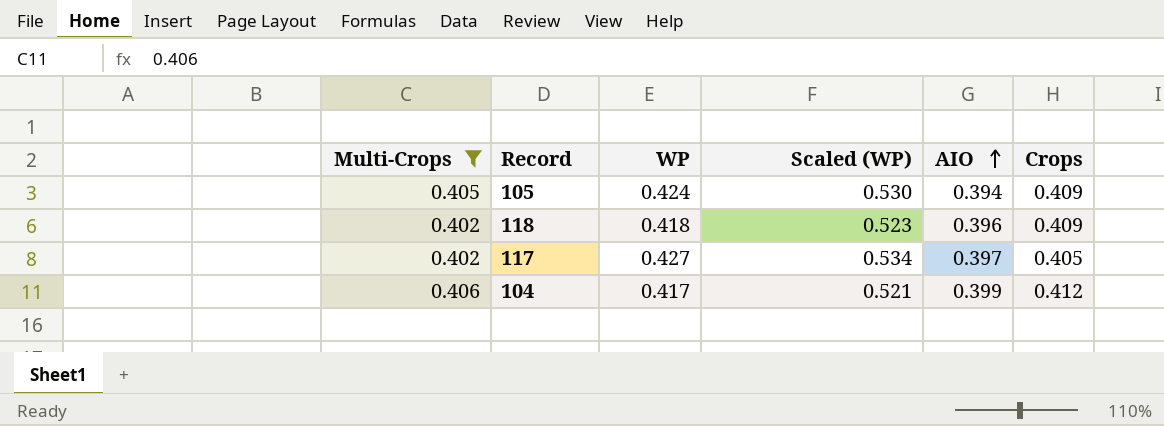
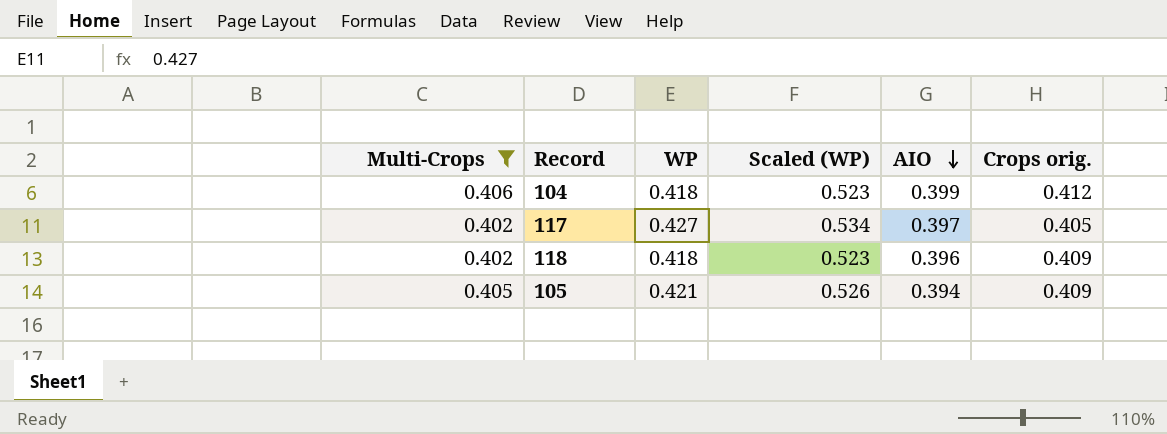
row order: AIO ascending -> AIO descending
column name: Crops -> Crops orig.
104 | WP: 0.417 -> 0.418
104 | Scaled (WP): 0.521 -> 0.523
105 | WP: 0.424 -> 0.421
105 | Scaled (WP): 0.530 -> 0.526

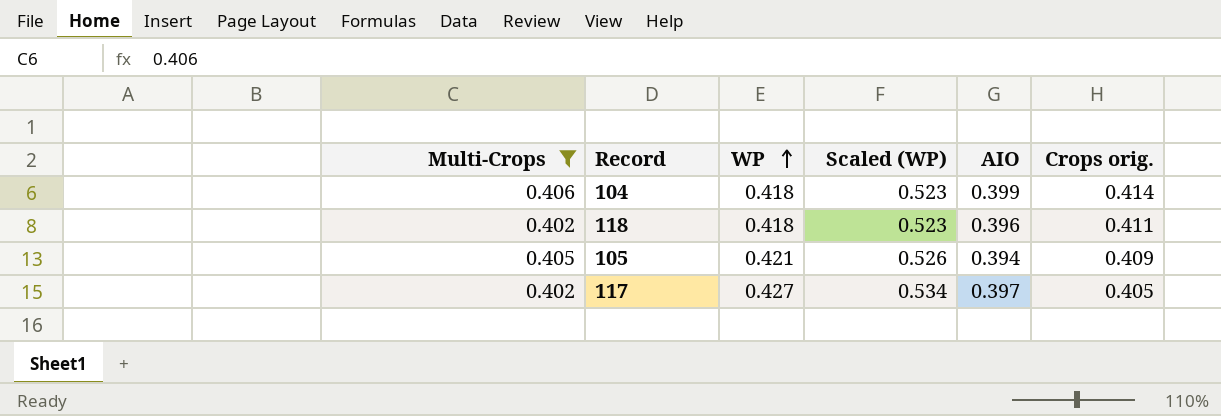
row order: AIO descending -> WP ascending
104 | Crops orig.: 0.412 -> 0.414
118 | Crops orig.: 0.409 -> 0.411

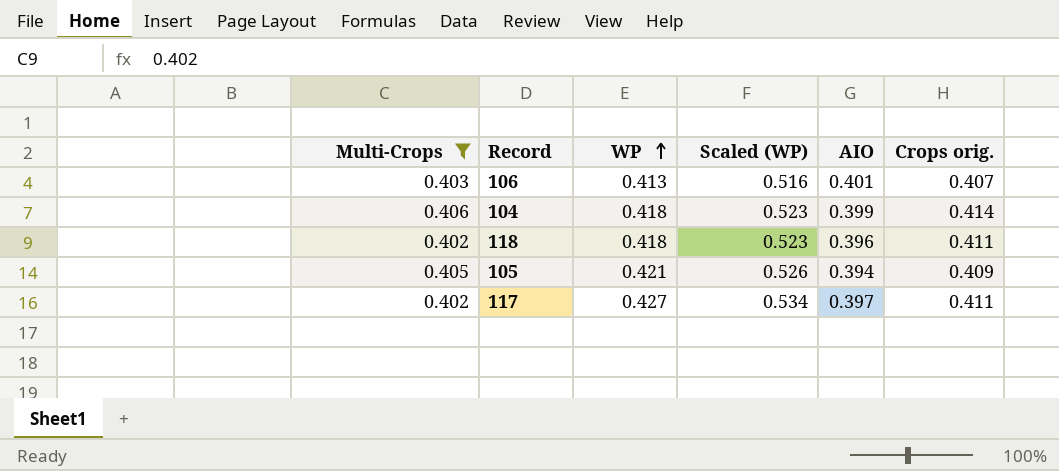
row 106: none -> 0.403 | 0.413 | 0.516 | 0.401 | 0.407
117 | Crops orig.: 0.405 -> 0.411

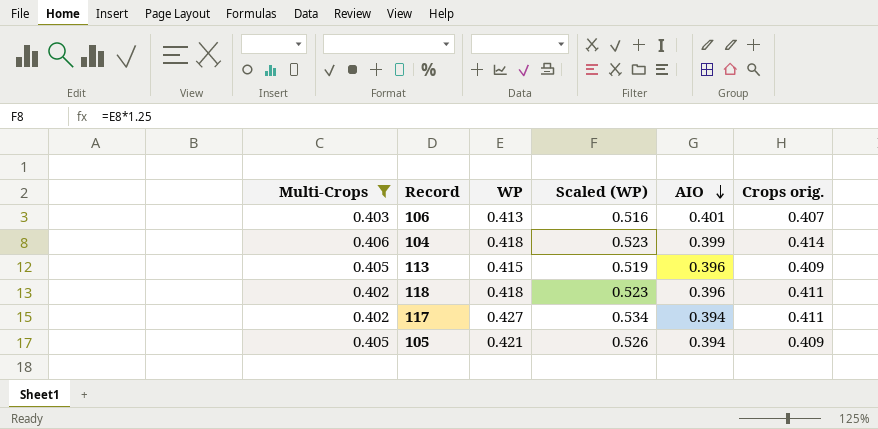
row order: WP ascending -> AIO descending
row 113: none -> 0.405 | 0.415 | 0.519 | 0.396 | 0.409
117 | AIO: 0.397 -> 0.394

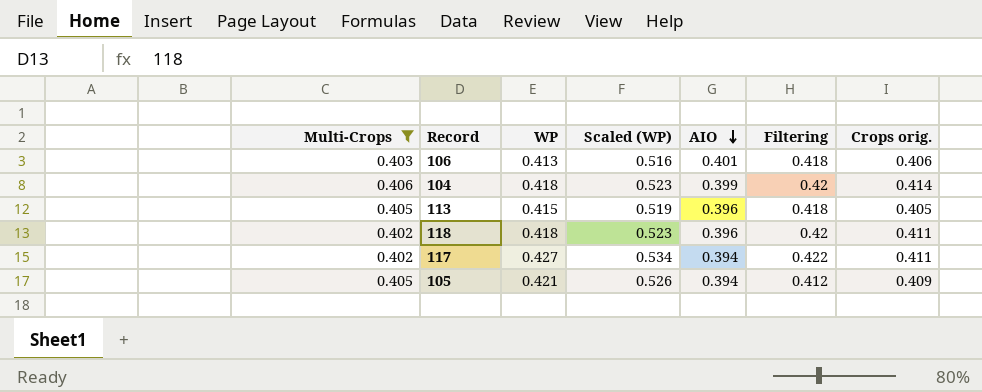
column Filtering | position: none -> 6
106 | Crops orig.: 0.407 -> 0.406
113 | Crops orig.: 0.409 -> 0.405

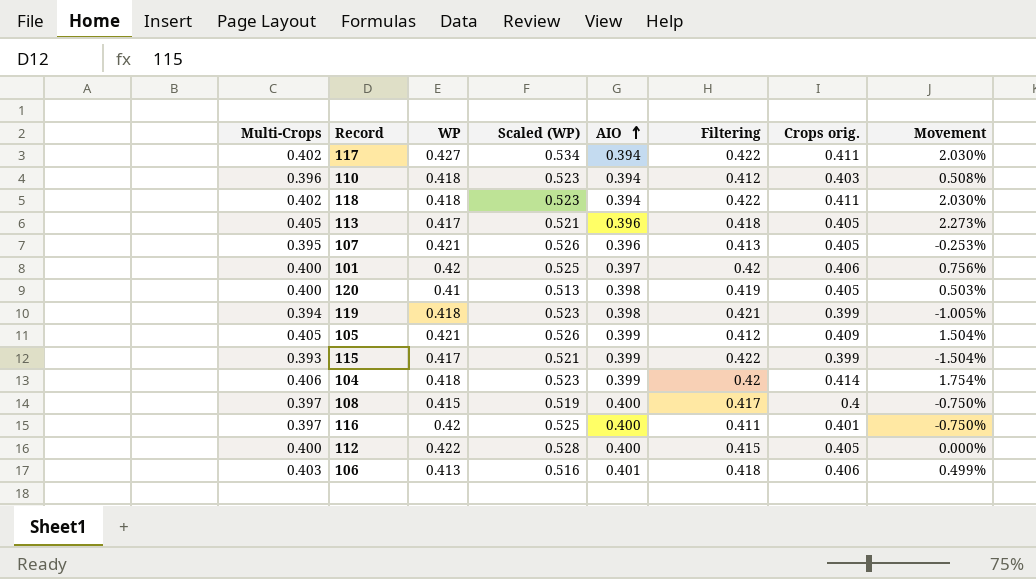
filter: Multi-Crops >= 0.402 -> none
row order: AIO descending -> AIO ascending
column Movement | formula: none -> ([Multi-Crops] - [AIO]) / [AIO]
118 | AIO: 0.396 -> 0.394
118 | Filtering: 0.42 -> 0.422
113 | WP: 0.415 -> 0.417
113 | Scaled (WP): 0.519 -> 0.521
105 | AIO: 0.394 -> 0.399

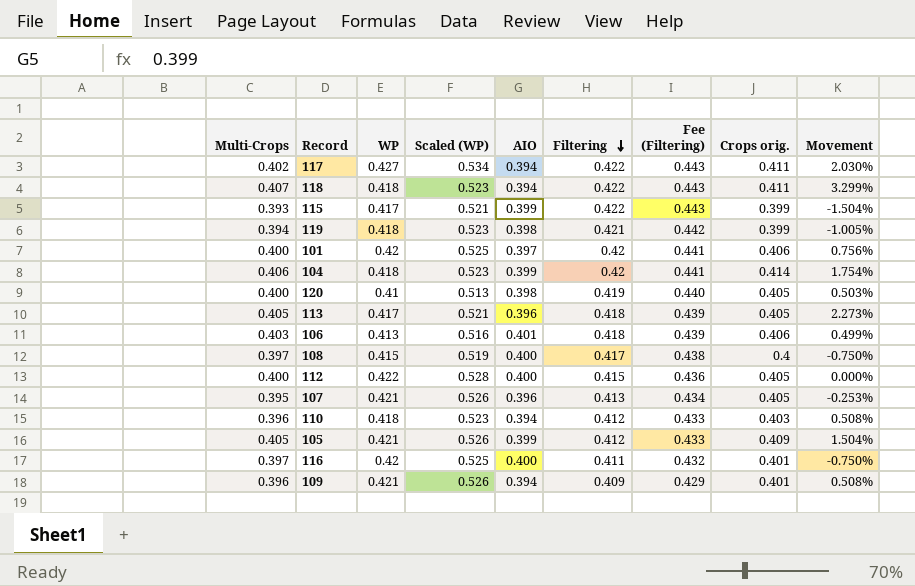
row order: AIO ascending -> Filtering descending
column Fee (Filtering) | formula: none -> [Filtering] * 1.05
118 | Multi-Crops: 0.402 -> 0.407
118 | Movement: 2.030% -> 3.299%
row 109: none -> 0.396 | 0.421 | 0.526 | 0.394 | 0.409 | 0.429 | 0.401 | 0.508%

